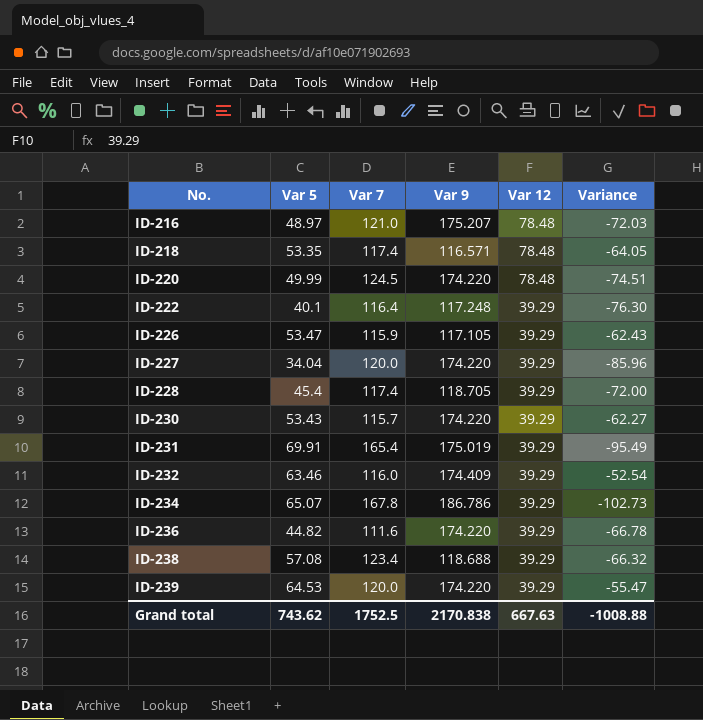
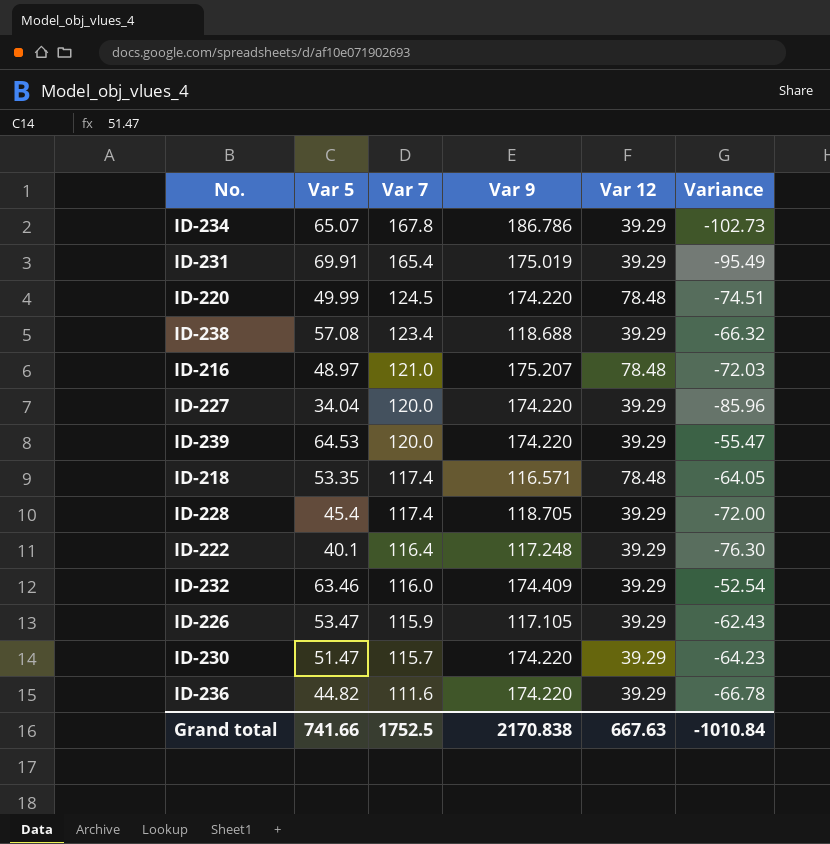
row order: No. ascending -> Var 7 descending
ID-230 | Var 5: 53.43 -> 51.47
ID-230 | Variance: -62.27 -> -64.23
Grand total | Var 5: 743.62 -> 741.66
Grand total | Variance: -1008.88 -> -1010.84

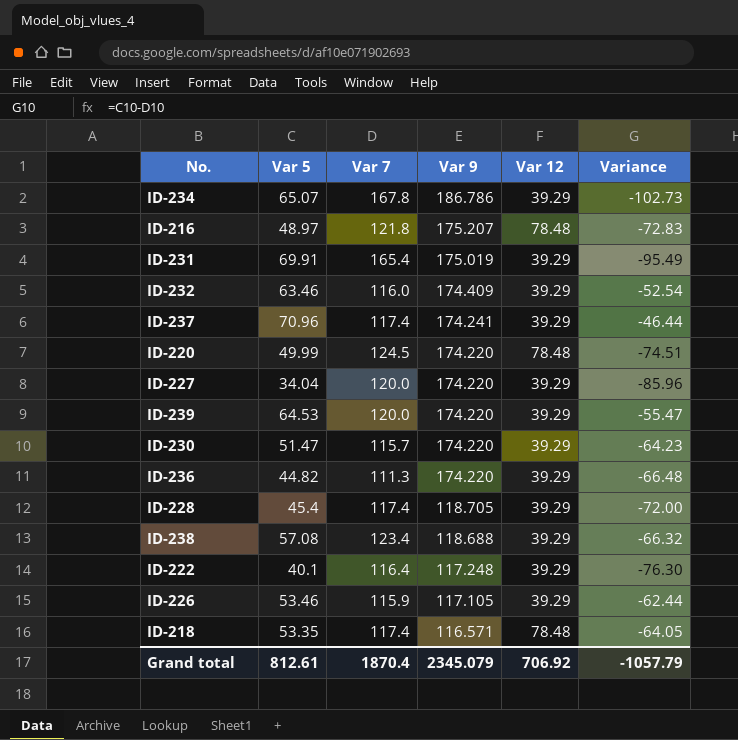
row order: Var 7 descending -> Var 9 descending
ID-216 | Var 7: 121.0 -> 121.8
ID-216 | Variance: -72.03 -> -72.83
row ID-237: none -> 70.96 | 117.4 | 174.241 | 39.29 | -46.44
ID-236 | Var 7: 111.6 -> 111.3
ID-236 | Variance: -66.78 -> -66.48
ID-226 | Var 5: 53.47 -> 53.46
ID-226 | Variance: -62.43 -> -62.44
Grand total | Var 5: 741.66 -> 812.61
Grand total | Var 7: 1752.5 -> 1870.4
Grand total | Var 9: 2170.838 -> 2345.079
Grand total | Var 12: 667.63 -> 706.92
Grand total | Variance: -1010.84 -> -1057.79

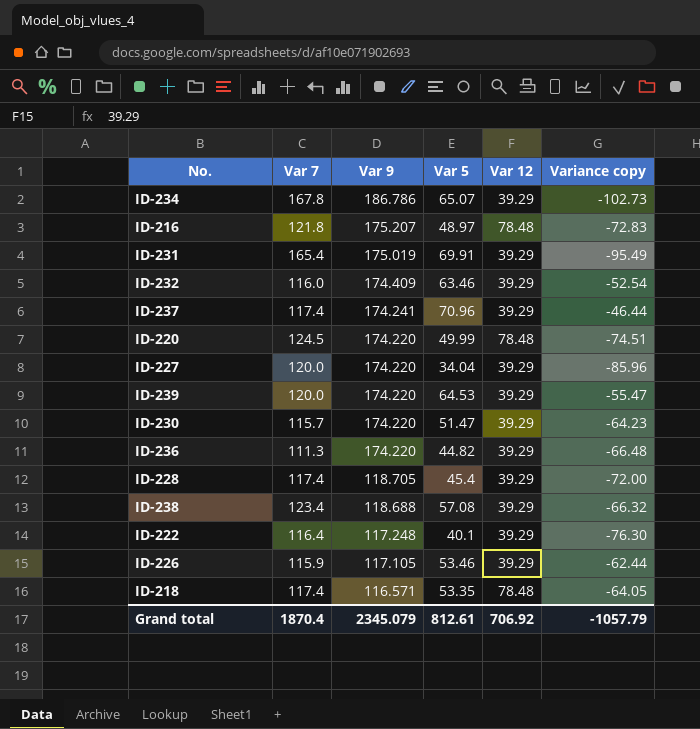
column Var 5 | position: 2 -> 4
column name: Variance -> Variance copy

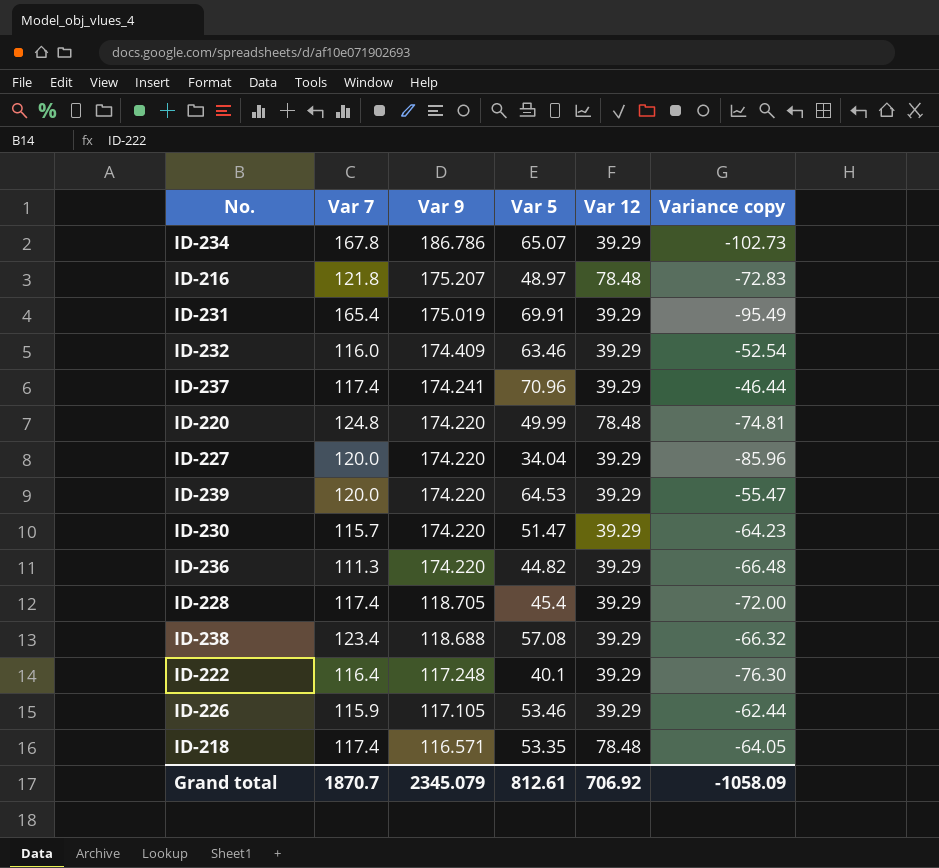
ID-220 | Var 7: 124.5 -> 124.8
ID-220 | Variance copy: -74.51 -> -74.81
Grand total | Var 7: 1870.4 -> 1870.7
Grand total | Variance copy: -1057.79 -> -1058.09

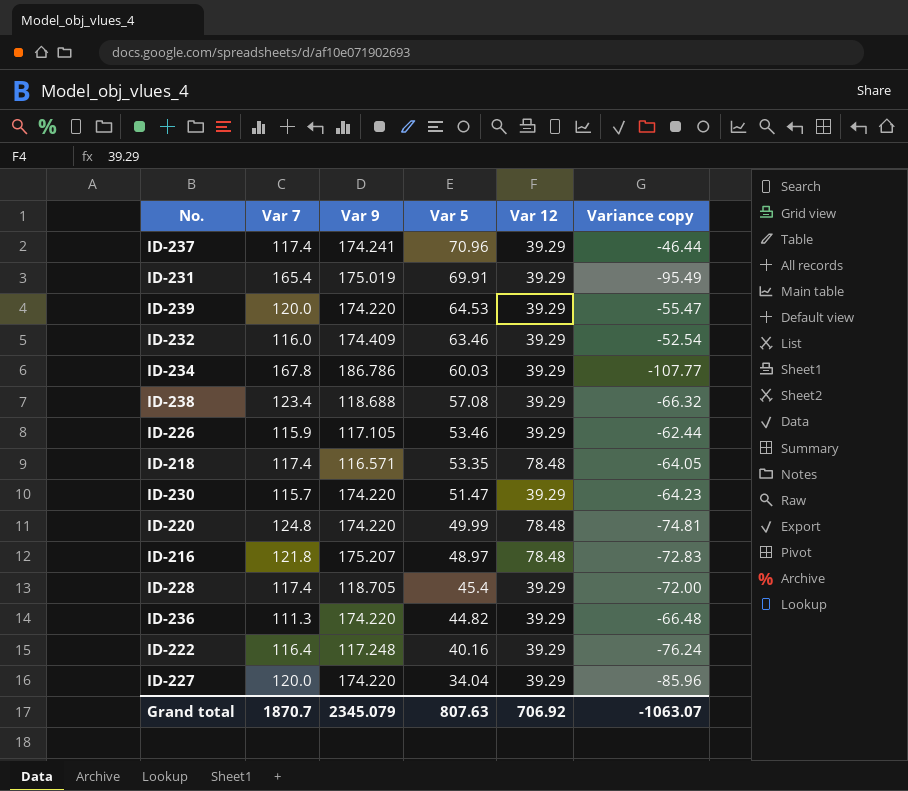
row order: Var 9 descending -> Var 5 descending
ID-234 | Var 5: 65.07 -> 60.03
ID-234 | Variance copy: -102.73 -> -107.77
ID-222 | Var 5: 40.1 -> 40.16
ID-222 | Variance copy: -76.30 -> -76.24
Grand total | Var 5: 812.61 -> 807.63
Grand total | Variance copy: -1058.09 -> -1063.07

